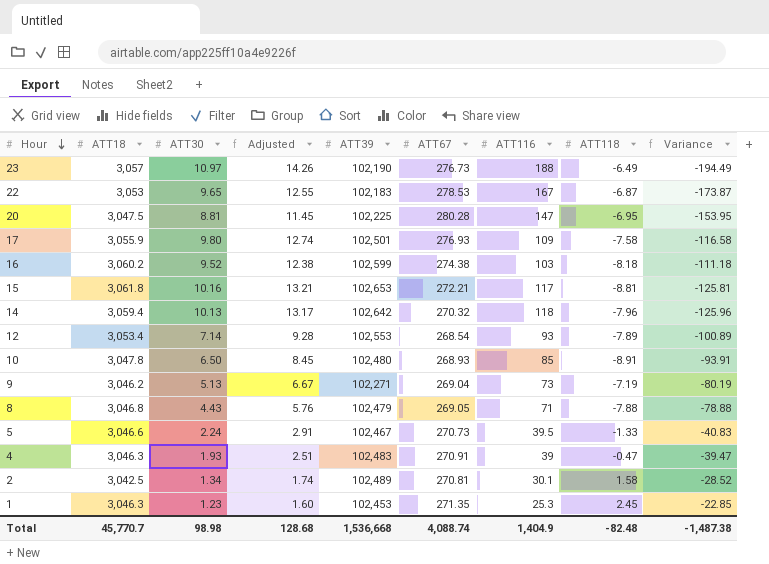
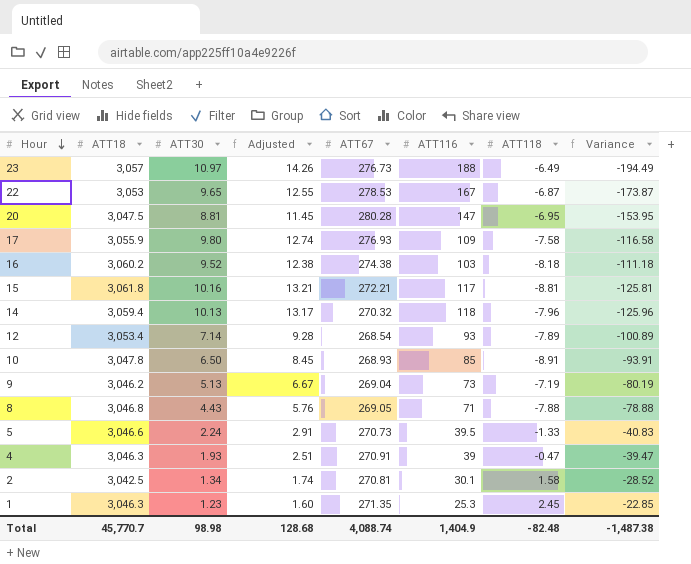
column ATT39 | position: 5 -> none

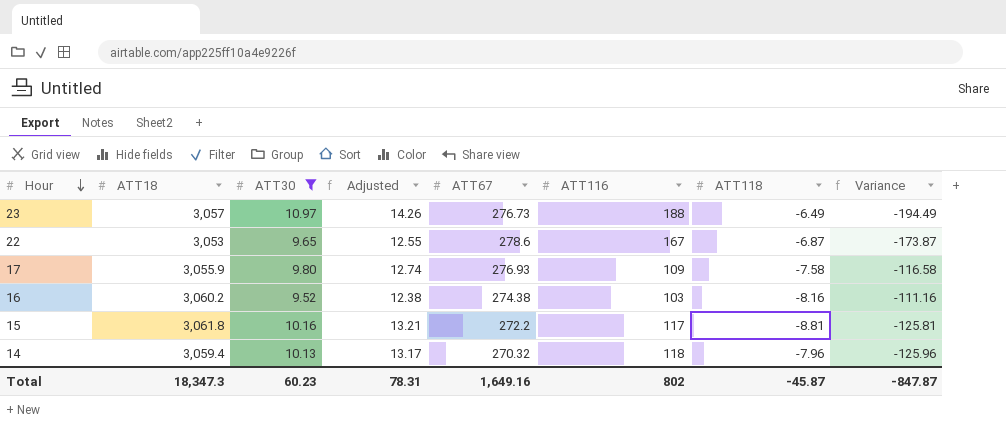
filter: none -> ATT30 >= 9.52
22 | ATT67: 278.53 -> 278.6
16 | ATT118: -8.18 -> -8.16
16 | Variance: -111.18 -> -111.16
15 | ATT67: 272.21 -> 272.2
Total | ATT18: 45,770.7 -> 18,347.3
Total | ATT30: 98.98 -> 60.23
Total | Adjusted: 128.68 -> 78.31
Total | ATT67: 4,088.74 -> 1,649.16
Total | ATT116: 1,404.9 -> 802
Total | ATT118: -82.48 -> -45.87
Total | Variance: -1,487.38 -> -847.87

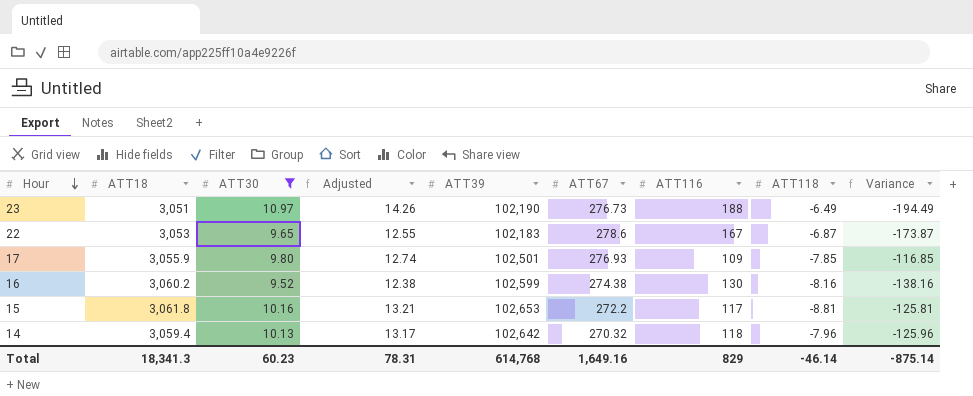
column ATT39 | position: none -> 5
23 | ATT18: 3,057 -> 3,051
17 | ATT118: -7.58 -> -7.85
17 | Variance: -116.58 -> -116.85
16 | ATT116: 103 -> 130
16 | Variance: -111.16 -> -138.16
Total | ATT18: 18,347.3 -> 18,341.3
Total | ATT116: 802 -> 829
Total | ATT118: -45.87 -> -46.14
Total | Variance: -847.87 -> -875.14

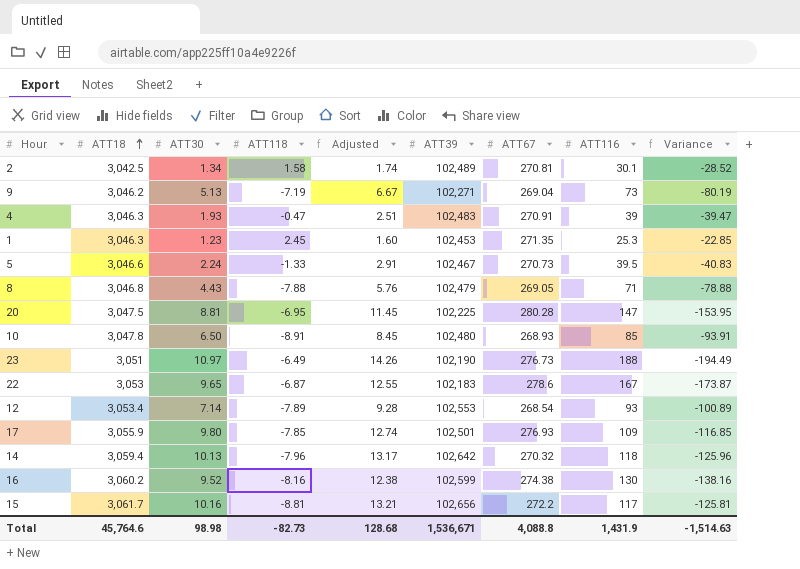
filter: ATT30 >= 9.52 -> none
row order: Hour descending -> ATT18 ascending
column ATT118 | position: 8 -> 4
15 | ATT18: 3,061.8 -> 3,061.7
15 | ATT39: 102,653 -> 102,656
Total | ATT18: 18,341.3 -> 45,764.6
Total | ATT30: 60.23 -> 98.98
Total | ATT118: -46.14 -> -82.73
Total | Adjusted: 78.31 -> 128.68
Total | ATT39: 614,768 -> 1,536,671
Total | ATT67: 1,649.16 -> 4,088.8
Total | ATT116: 829 -> 1,431.9
Total | Variance: -875.14 -> -1,514.63

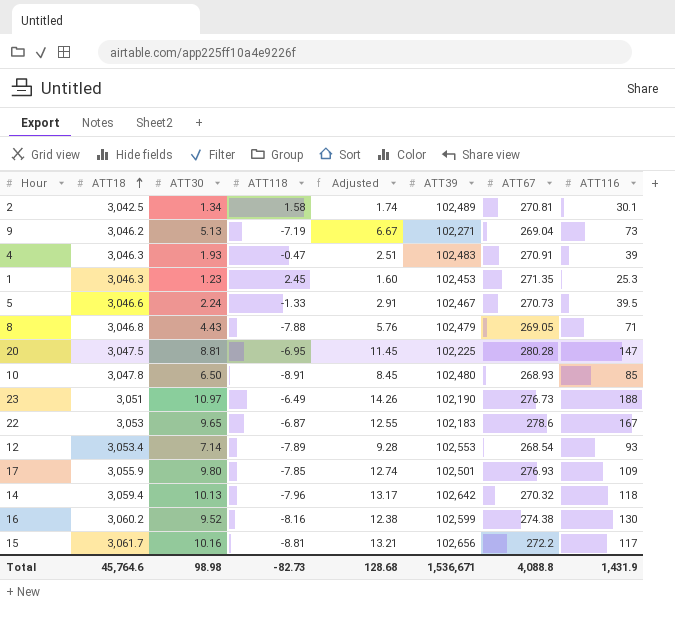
column Variance | formula: [ATT118] - [ATT116] -> none

